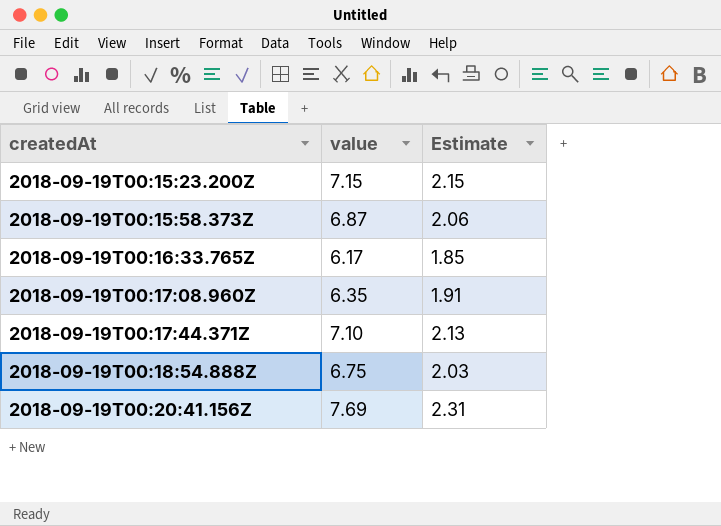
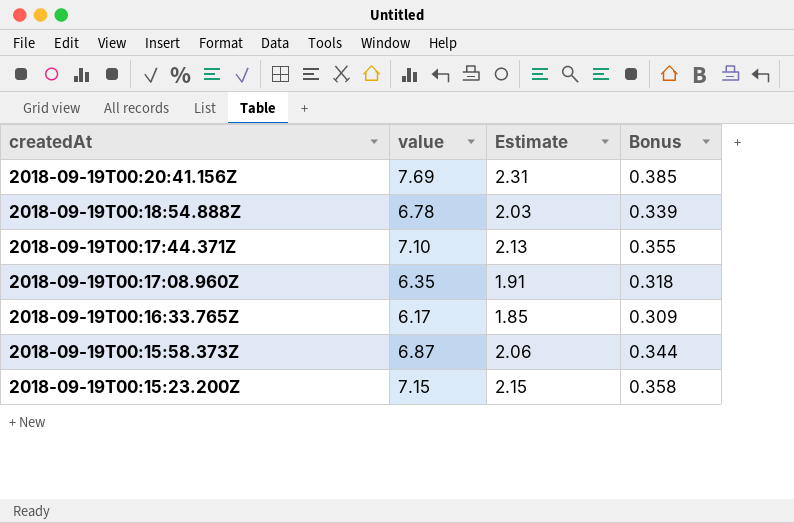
row order: createdAt ascending -> createdAt descending
column Bonus | formula: none -> [value] * 0.05
2018-09-19T00:18:54.888Z | value: 6.75 -> 6.78

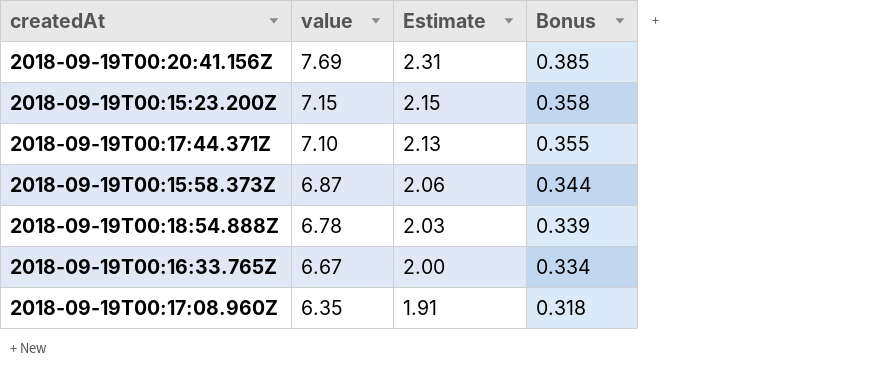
row order: createdAt descending -> value descending
2018-09-19T00:16:33.765Z | value: 6.17 -> 6.67
2018-09-19T00:16:33.765Z | Estimate: 1.85 -> 2.00
2018-09-19T00:16:33.765Z | Bonus: 0.309 -> 0.334

